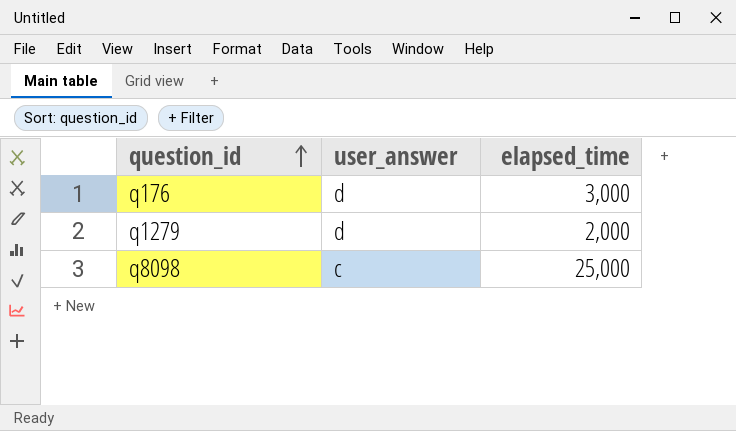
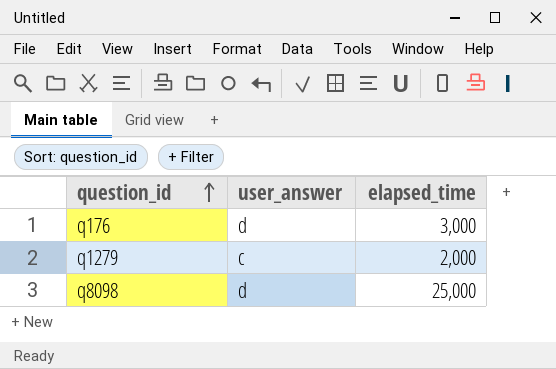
q1279 | user_answer: d -> c
q8098 | user_answer: c -> d

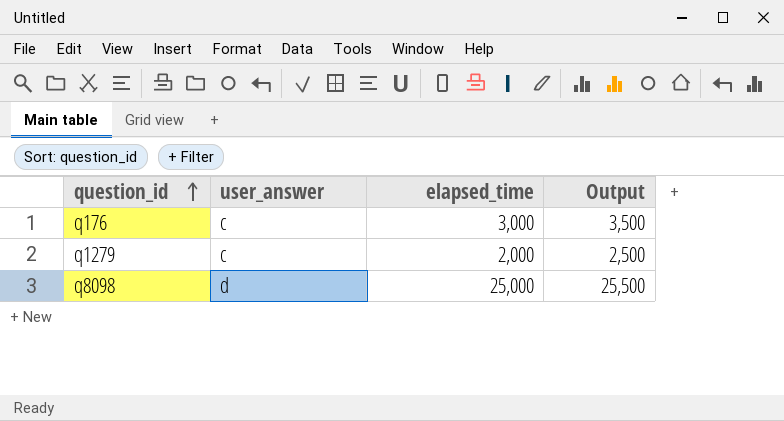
column Output | formula: none -> [elapsed_time] + 500
q176 | user_answer: d -> c

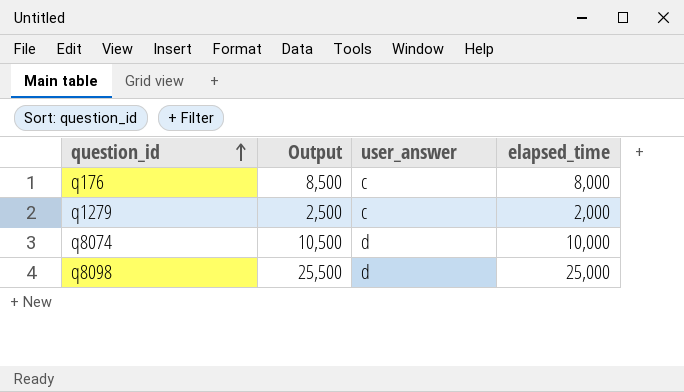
column Output | position: 4 -> 2
q176 | Output: 3,500 -> 8,500
q176 | elapsed_time: 3,000 -> 8,000
row q8074: none -> 10,500 | d | 10,000

